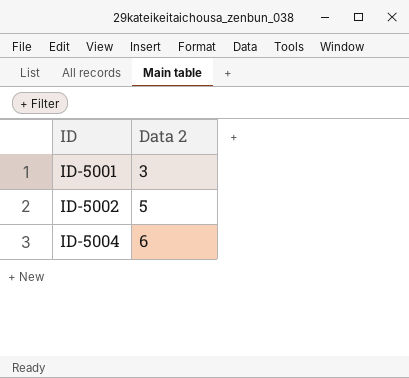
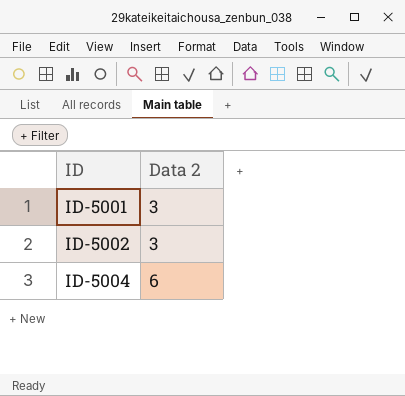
ID-5002 | Data 2: 5 -> 3

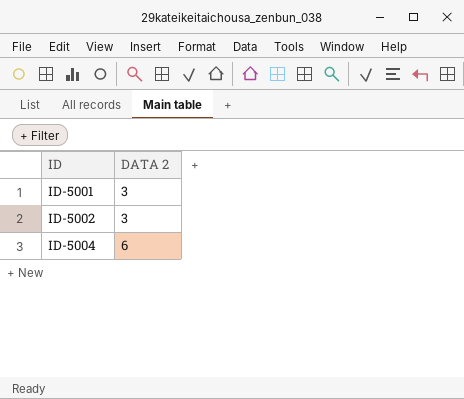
column name: Data 2 -> DATA 2

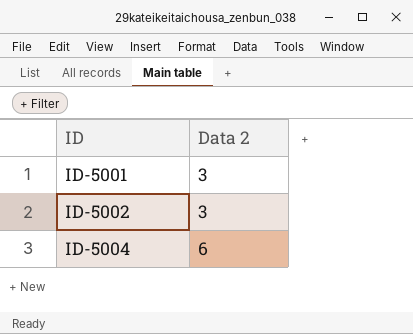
column name: DATA 2 -> Data 2

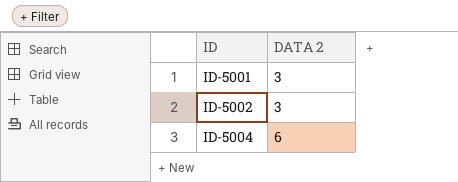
column name: Data 2 -> DATA 2

